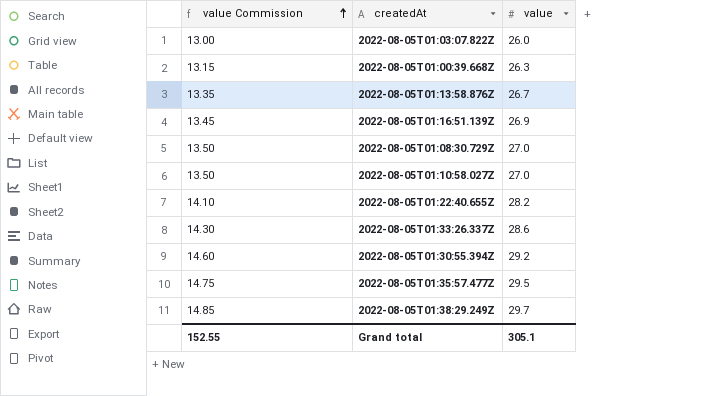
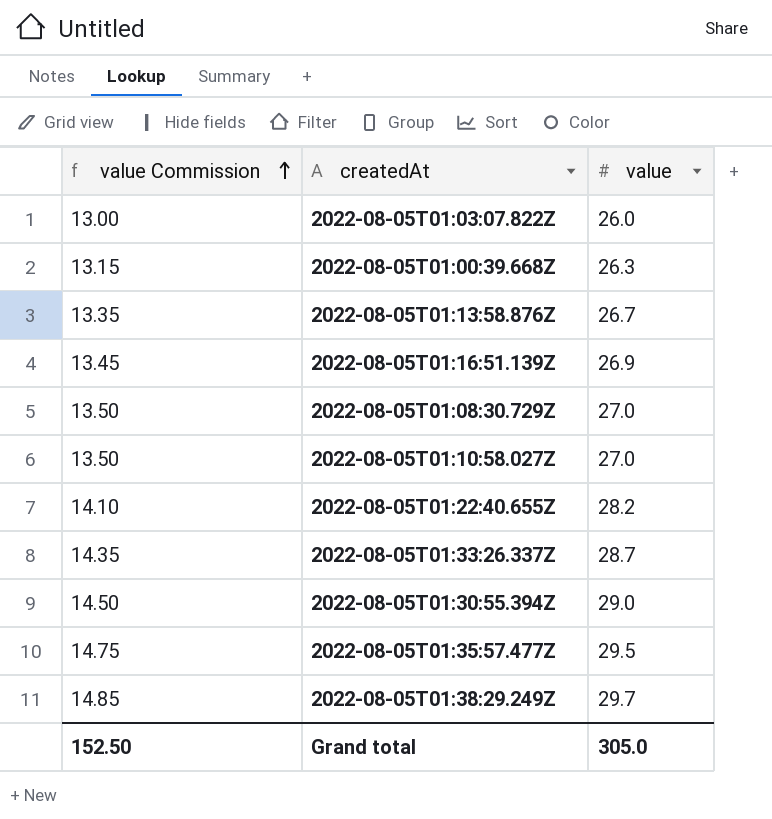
2022-08-05T01:33:26.337Z | value Commission: 14.30 -> 14.35
2022-08-05T01:33:26.337Z | value: 28.6 -> 28.7
2022-08-05T01:30:55.394Z | value Commission: 14.60 -> 14.50
2022-08-05T01:30:55.394Z | value: 29.2 -> 29.0
Grand total | value Commission: 152.55 -> 152.50
Grand total | value: 305.1 -> 305.0

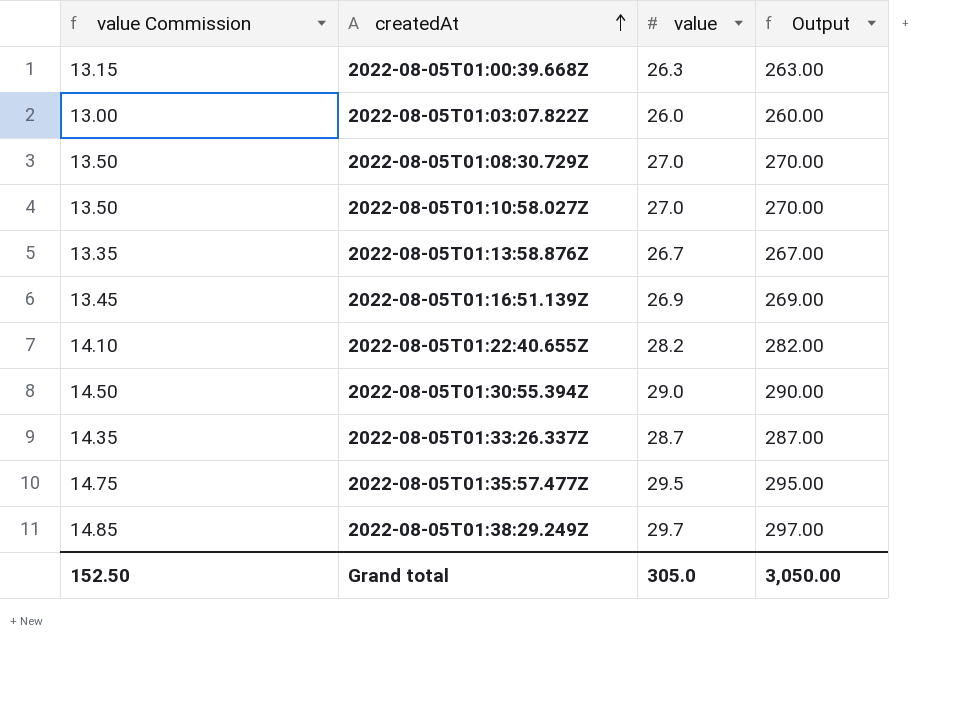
row order: value Commission ascending -> createdAt ascending
column Output | formula: none -> [value] * 10

